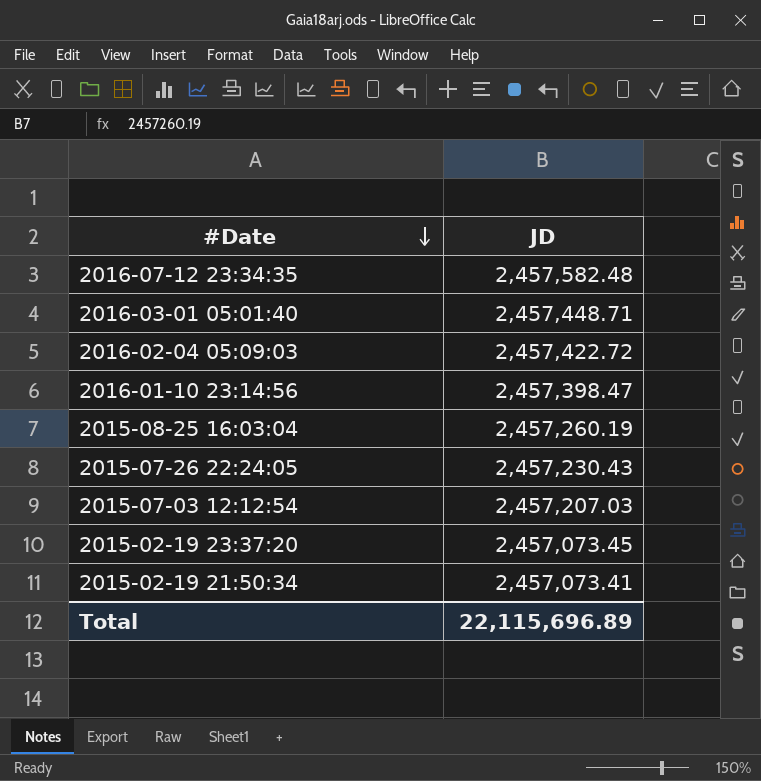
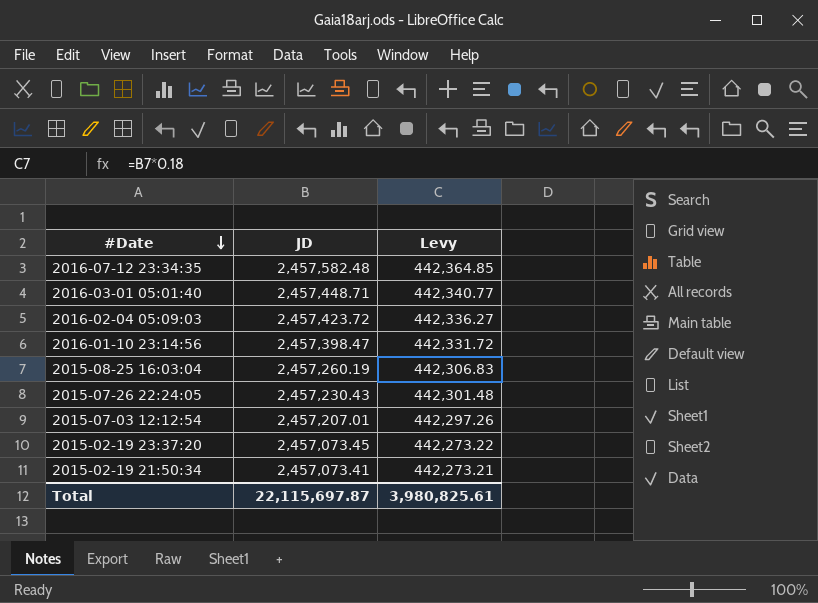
column Levy | formula: none -> [JD] * 0.18
2016-02-04 05:09:03 | JD: 2,457,422.72 -> 2,457,423.72
2015-07-03 12:12:54 | JD: 2,457,207.03 -> 2,457,207.01
Total | JD: 22,115,696.89 -> 22,115,697.87

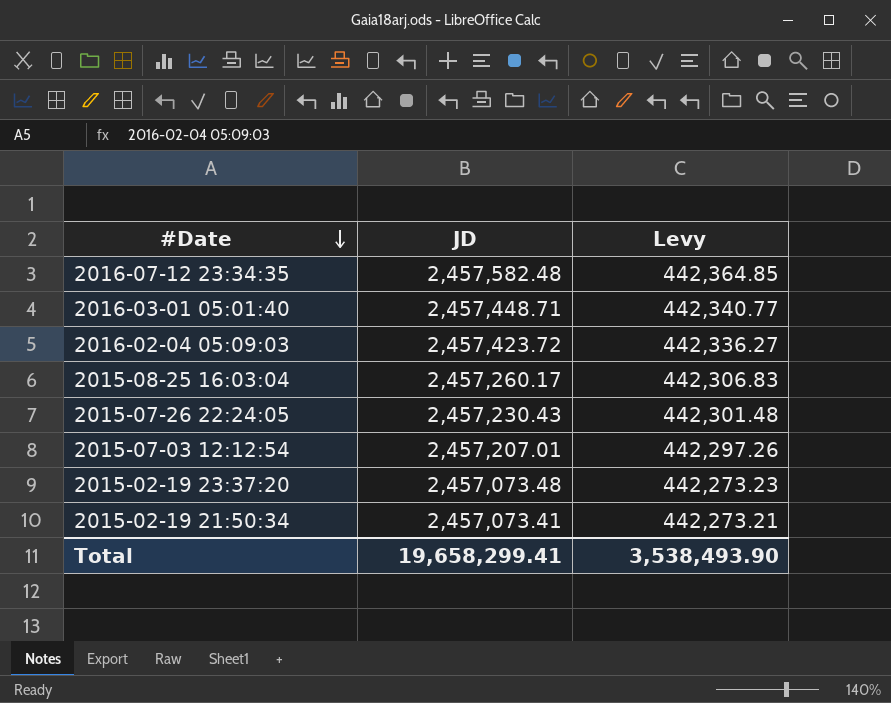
row 2016-01-10 23:14:56: 2,457,398.47 | 442,331.72 -> none
2015-08-25 16:03:04 | JD: 2,457,260.19 -> 2,457,260.17
2015-02-19 23:37:20 | JD: 2,457,073.45 -> 2,457,073.48
2015-02-19 23:37:20 | Levy: 442,273.22 -> 442,273.23
Total | JD: 22,115,697.87 -> 19,658,299.41
Total | Levy: 3,980,825.61 -> 3,538,493.90

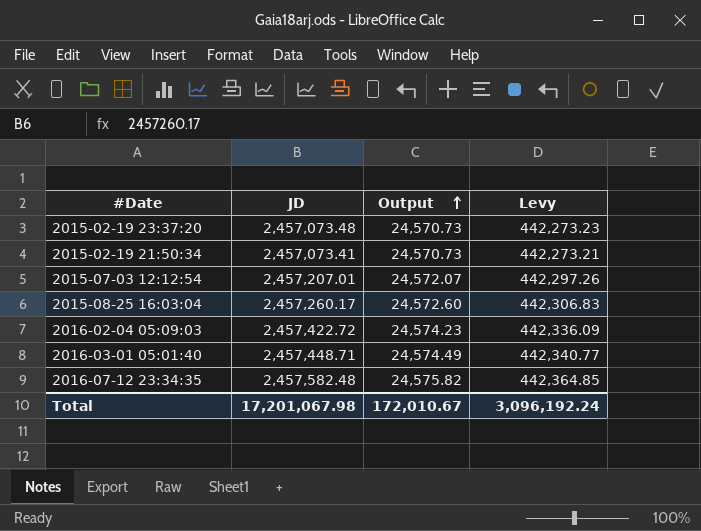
row order: #Date descending -> Output ascending
column Output | formula: none -> [JD] * 0.01
row 2015-07-26 22:24:05: 2,457,230.43 | 442,301.48 -> none
2016-02-04 05:09:03 | JD: 2,457,423.72 -> 2,457,422.72
2016-02-04 05:09:03 | Levy: 442,336.27 -> 442,336.09
Total | JD: 19,658,299.41 -> 17,201,067.98
Total | Levy: 3,538,493.90 -> 3,096,192.24

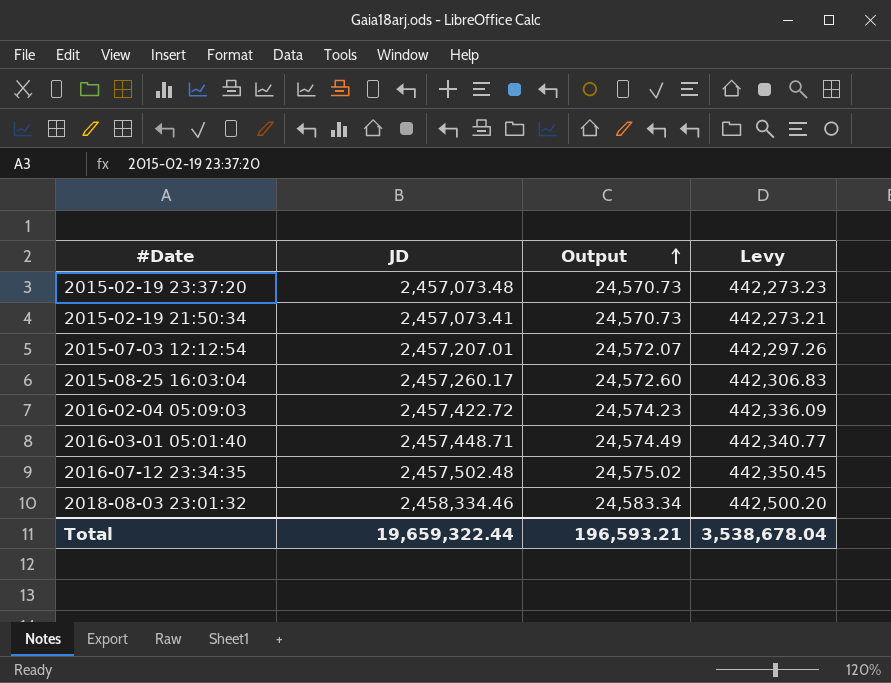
2016-07-12 23:34:35 | JD: 2,457,582.48 -> 2,457,502.48
2016-07-12 23:34:35 | Output: 24,575.82 -> 24,575.02
2016-07-12 23:34:35 | Levy: 442,364.85 -> 442,350.45
row 2018-08-03 23:01:32: none -> 2,458,334.46 | 24,583.34 | 442,500.20
Total | JD: 17,201,067.98 -> 19,659,322.44
Total | Output: 172,010.67 -> 196,593.21
Total | Levy: 3,096,192.24 -> 3,538,678.04

